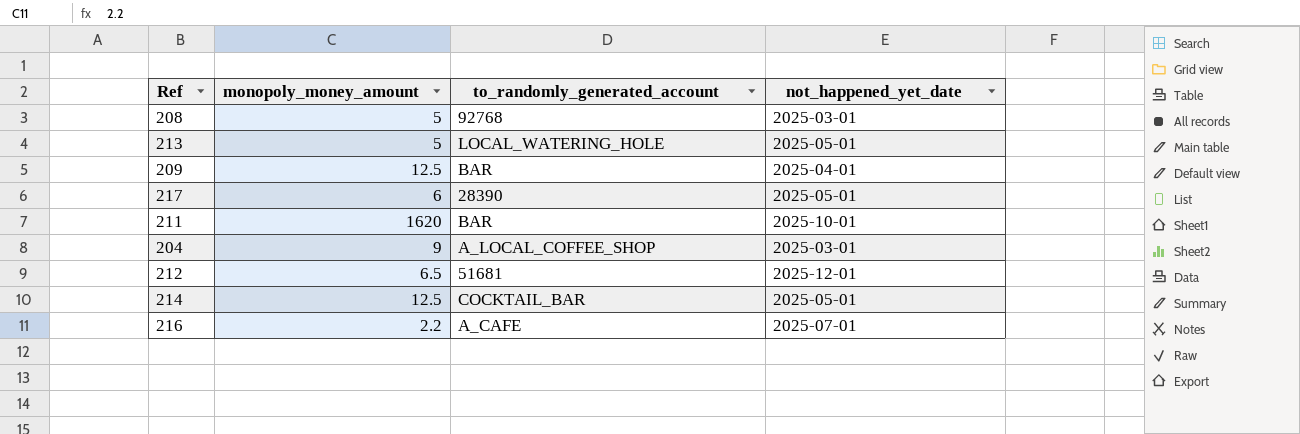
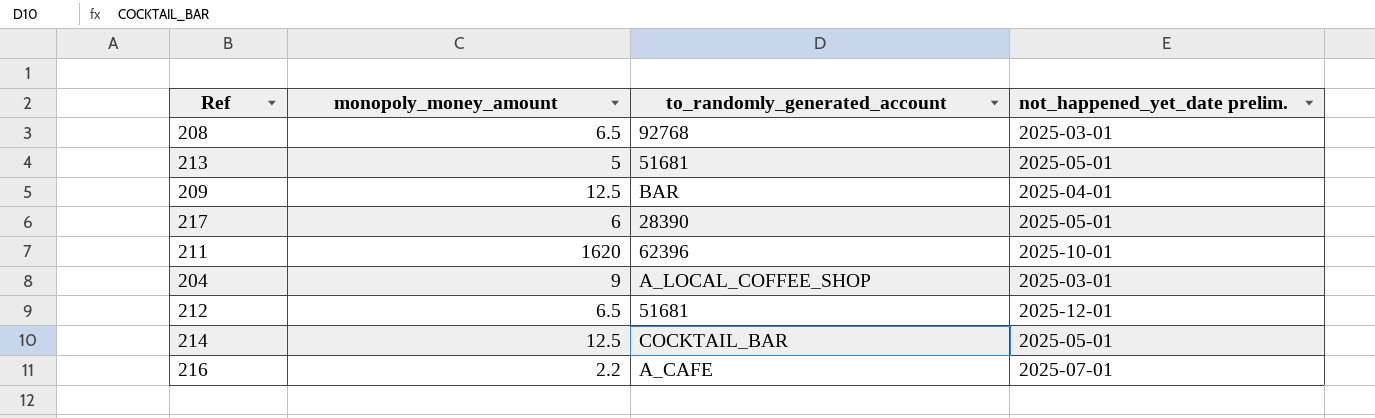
column name: not_happened_yet_date -> not_happened_yet_date prelim.
208 | monopoly_money_amount: 5 -> 6.5
213 | to_randomly_generated_account: LOCAL_WATERING_HOLE -> 51681
211 | to_randomly_generated_account: BAR -> 62396

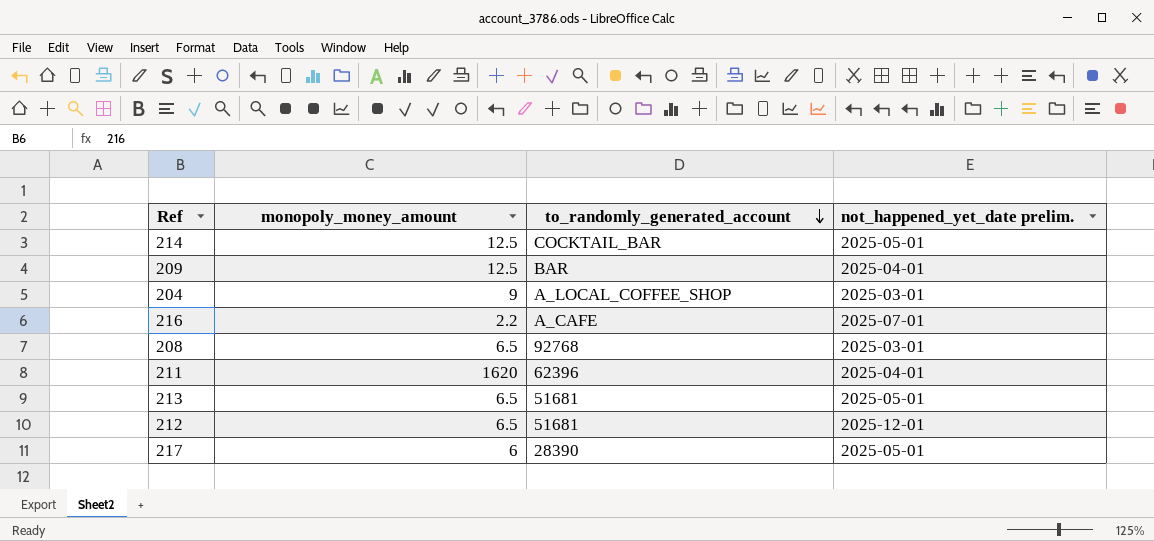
row order: none -> to_randomly_generated_account descending
211 | not_happened_yet_date prelim.: 2025-10-01 -> 2025-04-01
213 | monopoly_money_amount: 5 -> 6.5

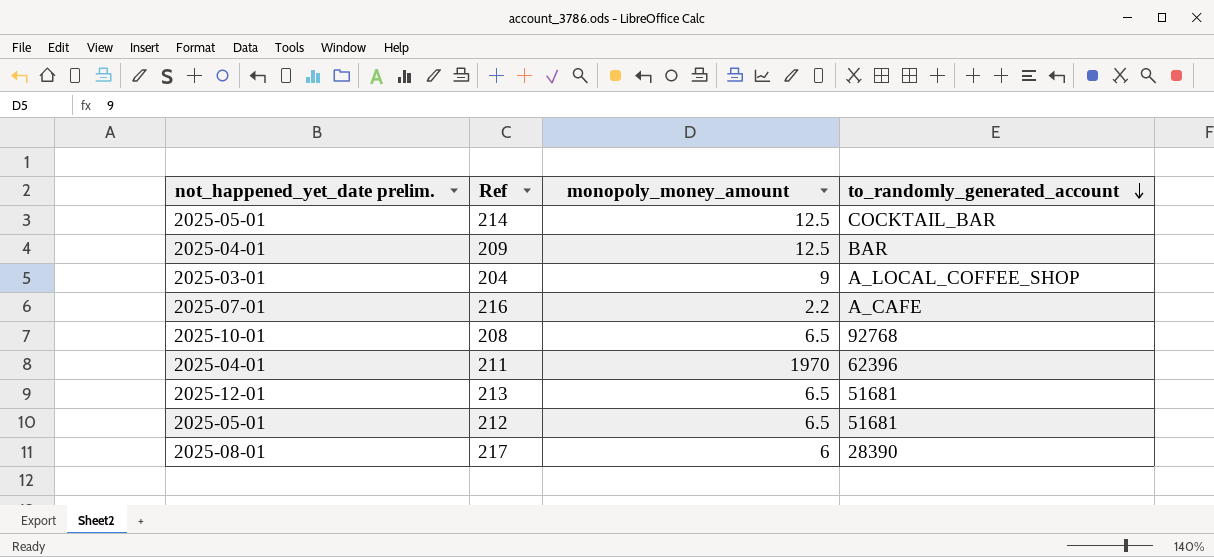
column not_happened_yet_date prelim. | position: 4 -> 1
208 | not_happened_yet_date prelim.: 2025-03-01 -> 2025-10-01
211 | monopoly_money_amount: 1620 -> 1970
213 | not_happened_yet_date prelim.: 2025-05-01 -> 2025-12-01
212 | not_happened_yet_date prelim.: 2025-12-01 -> 2025-05-01
217 | not_happened_yet_date prelim.: 2025-05-01 -> 2025-08-01

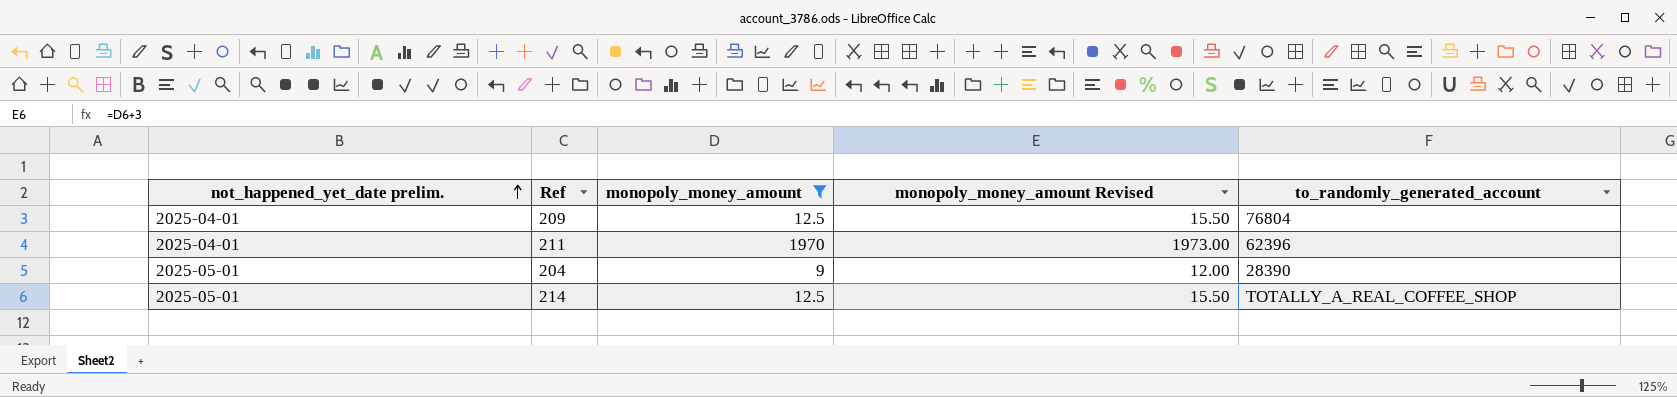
filter: none -> monopoly_money_amount >= 9
row order: to_randomly_generated_account descending -> not_happened_yet_date prelim. ascending
column monopoly_money_amount Revised | formula: none -> [monopoly_money_amount] + 3
209 | to_randomly_generated_account: BAR -> 76804
204 | not_happened_yet_date prelim.: 2025-03-01 -> 2025-05-01
204 | to_randomly_generated_account: A_LOCAL_COFFEE_SHOP -> 28390
214 | to_randomly_generated_account: COCKTAIL_BAR -> TOTALLY_A_REAL_COFFEE_SHOP

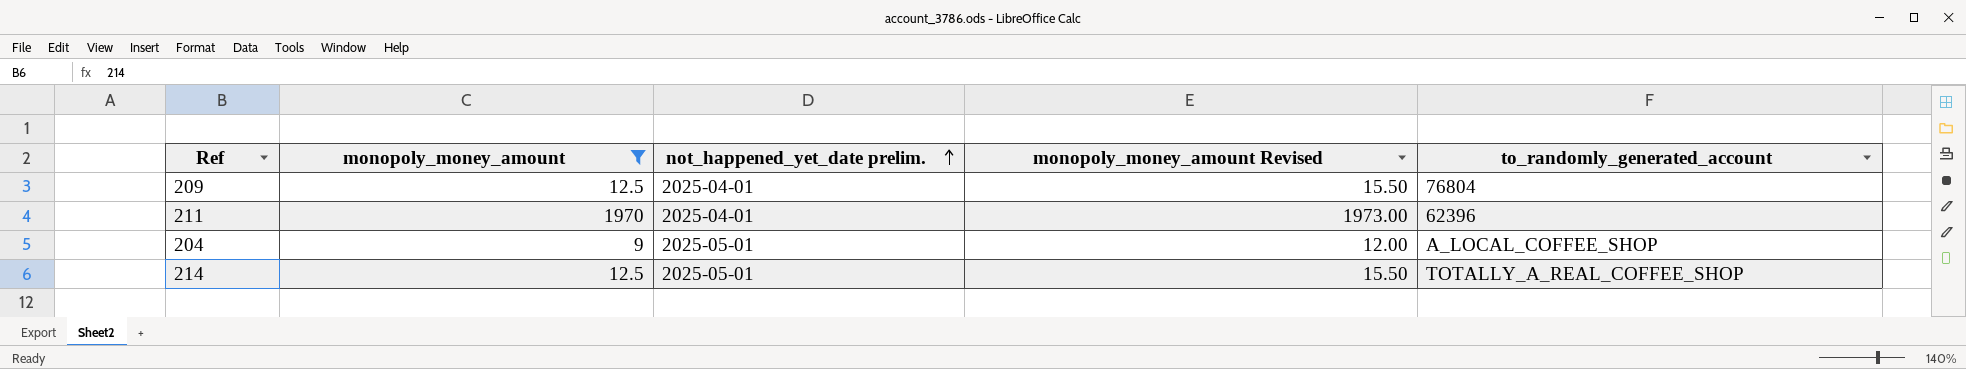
column not_happened_yet_date prelim. | position: 1 -> 3
204 | to_randomly_generated_account: 28390 -> A_LOCAL_COFFEE_SHOP

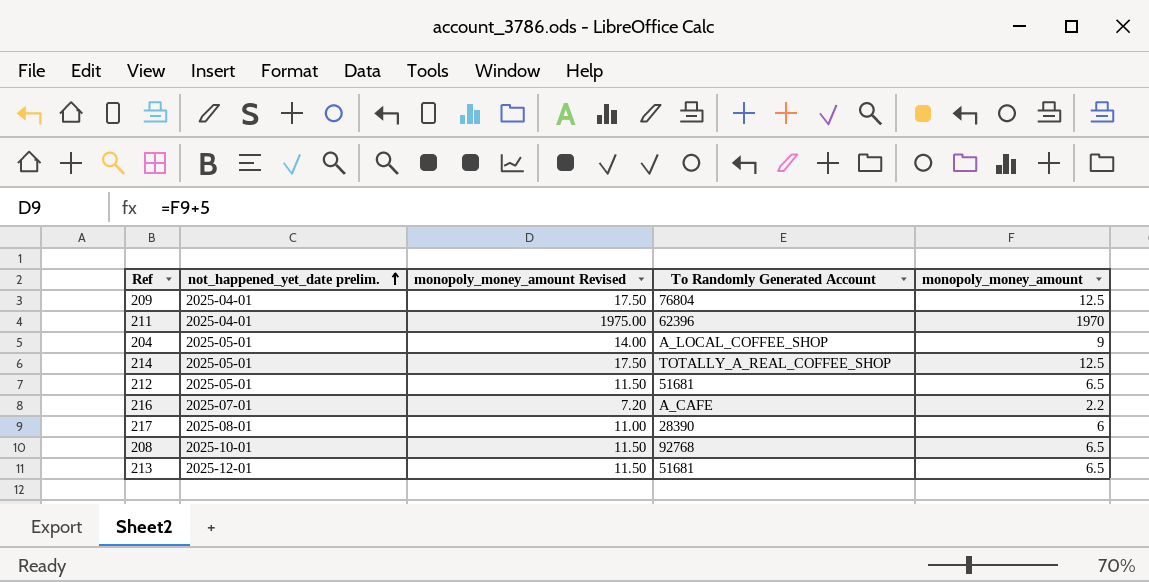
filter: monopoly_money_amount >= 9 -> none
column monopoly_money_amount Revised | formula: [monopoly_money_amount] + 3 -> [monopoly_money_amount] + 5
column name: to_randomly_generated_account -> To Randomly Generated Account
column monopoly_money_amount | position: 2 -> 5

